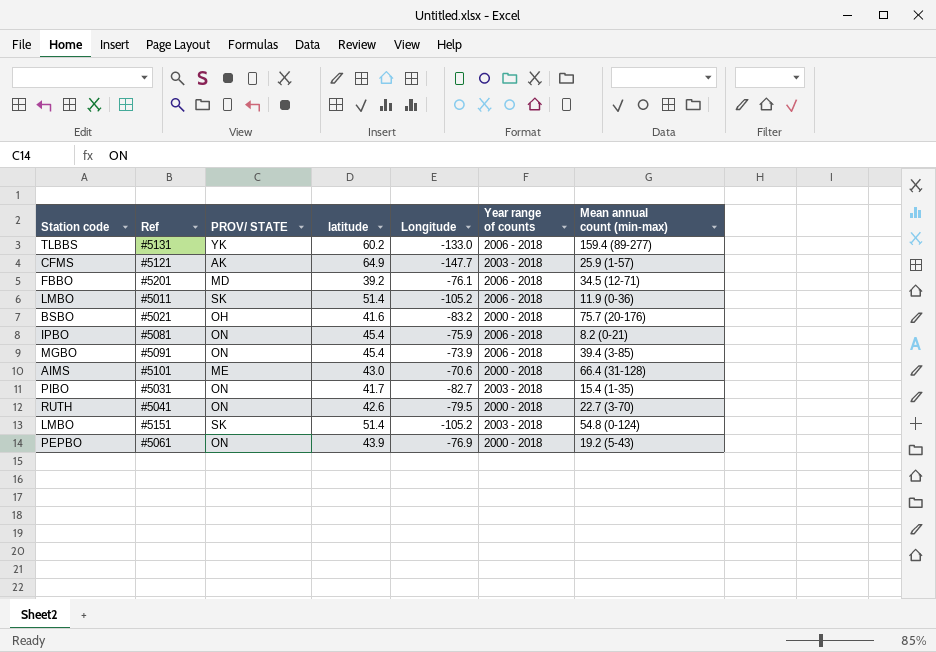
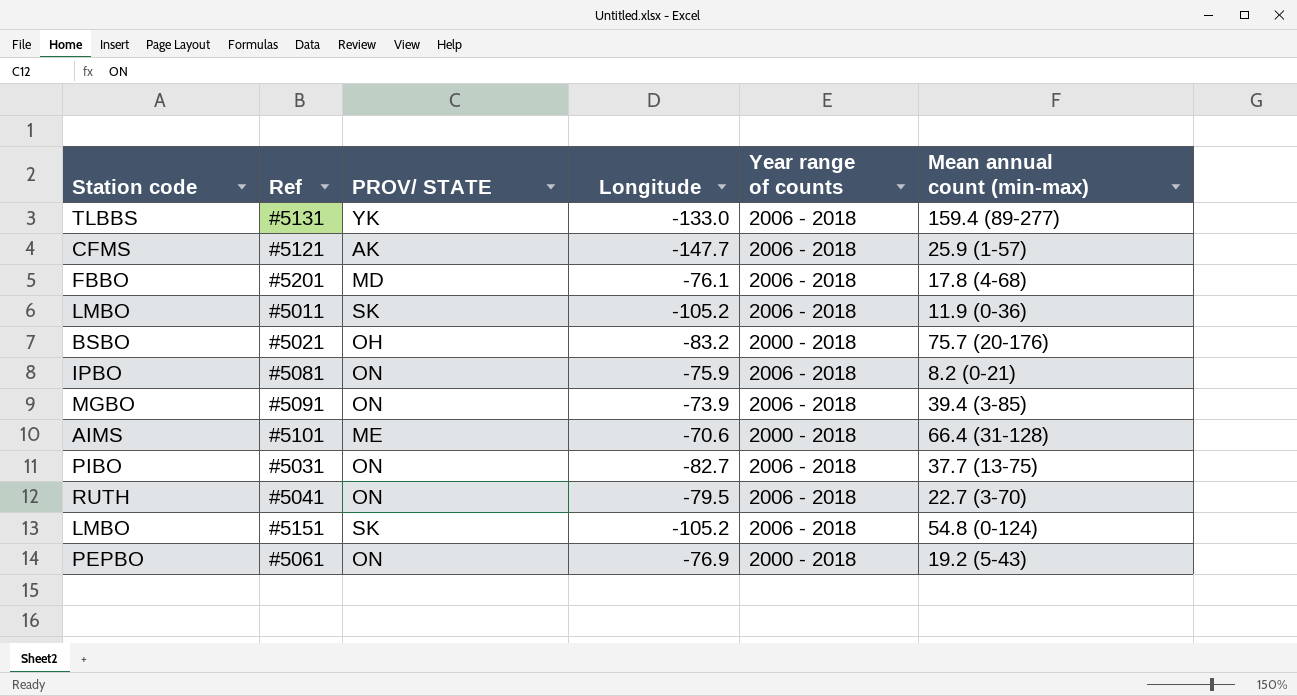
column latitude | position: 4 -> none
#5121 | Year range of counts: 2003 - 2018 -> 2006 - 2018
#5201 | Mean annual count (min-max): 34.5 (12-71) -> 17.8 (4-68)
#5031 | Year range of counts: 2003 - 2018 -> 2006 - 2018
#5031 | Mean annual count (min-max): 15.4 (1-35) -> 37.7 (13-75)
#5041 | Year range of counts: 2000 - 2018 -> 2006 - 2018
#5151 | Year range of counts: 2003 - 2018 -> 2006 - 2018

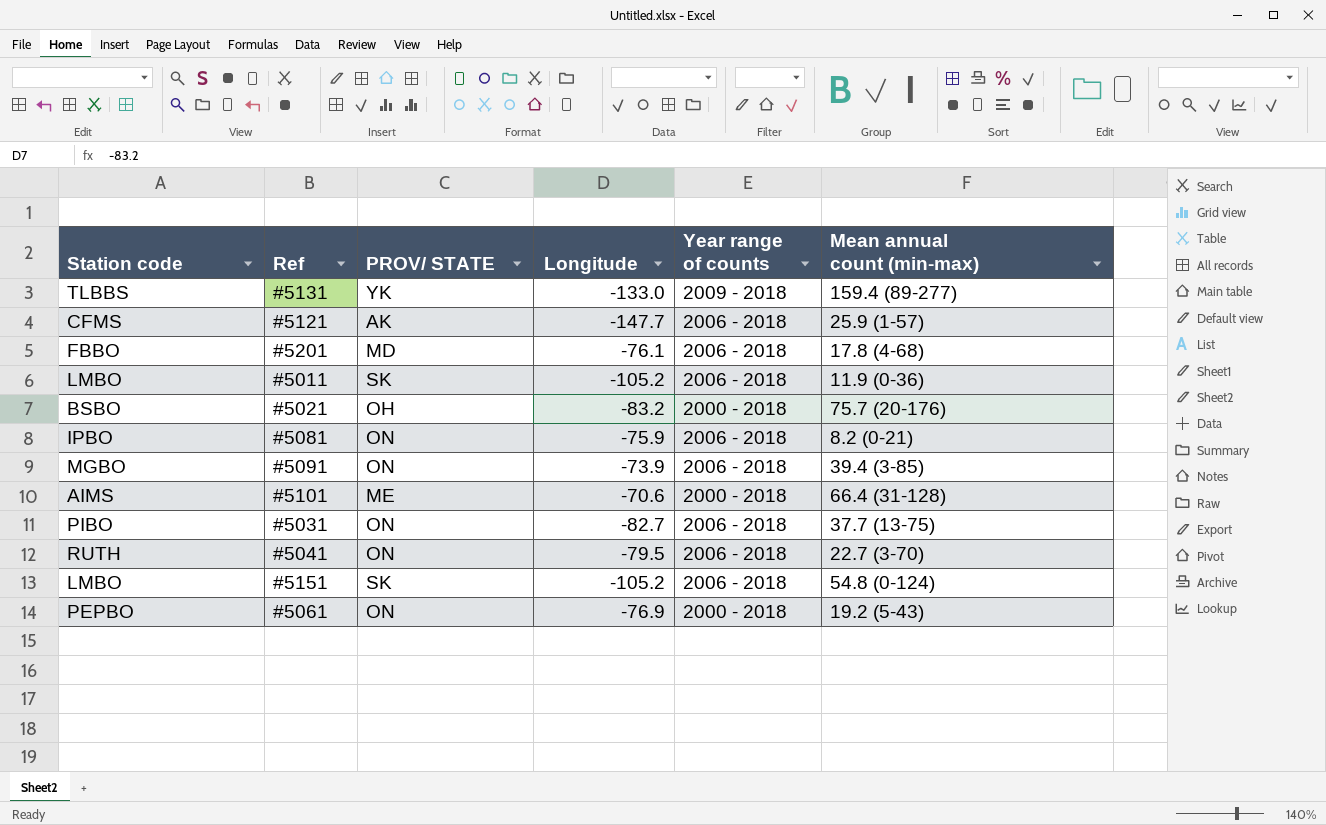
#5131 | Year range of counts: 2006 - 2018 -> 2009 - 2018

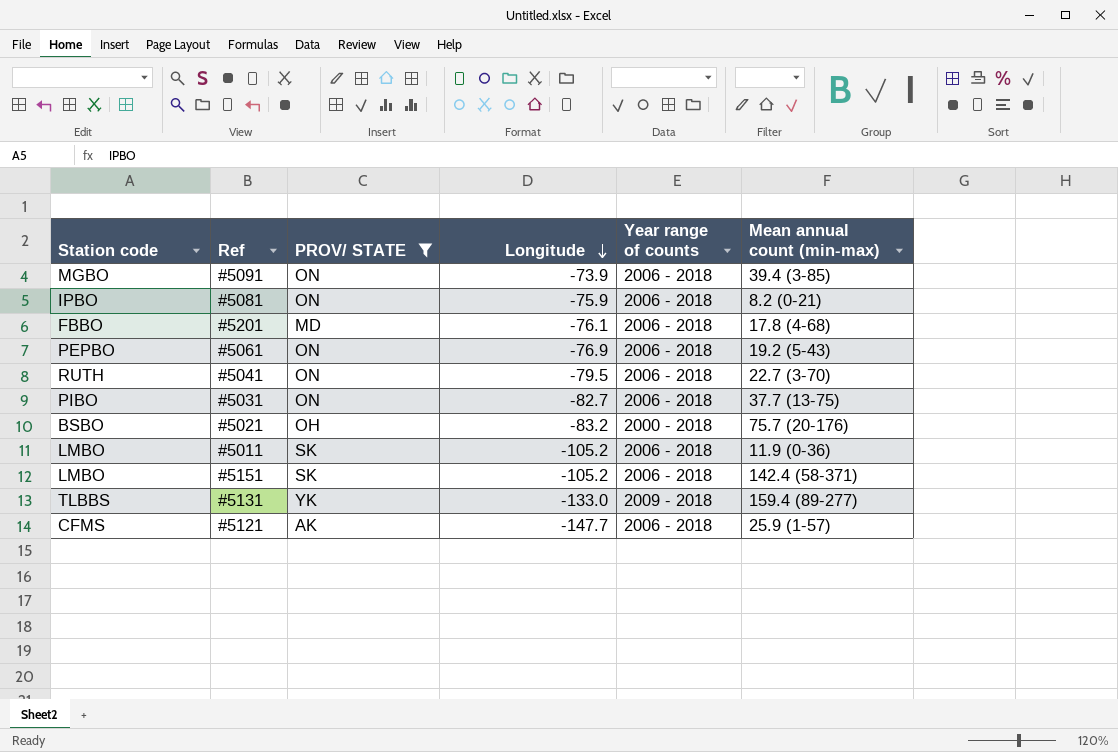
filter: none -> PROV/ STATE != ME
row order: none -> Longitude descending
#5061 | Year range of counts: 2000 - 2018 -> 2006 - 2018
#5151 | Mean annual count (min-max): 54.8 (0-124) -> 142.4 (58-371)

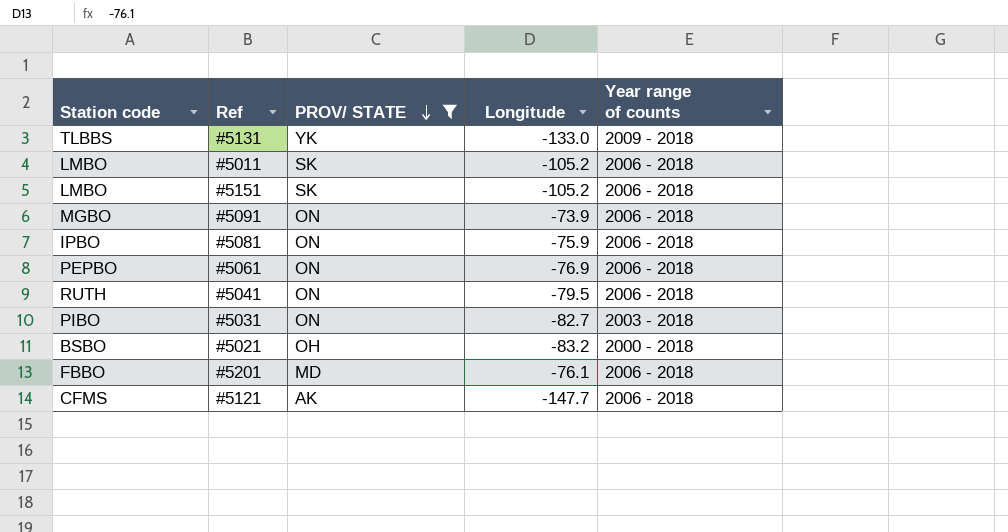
row order: Longitude descending -> PROV/ STATE descending
column Mean annual count (min-max) | position: 6 -> none
#5031 | Year range of counts: 2006 - 2018 -> 2003 - 2018

